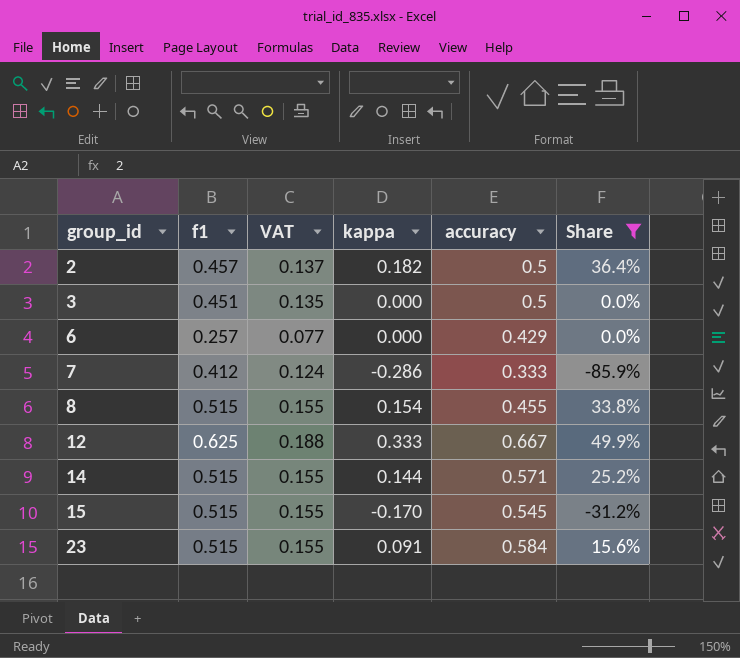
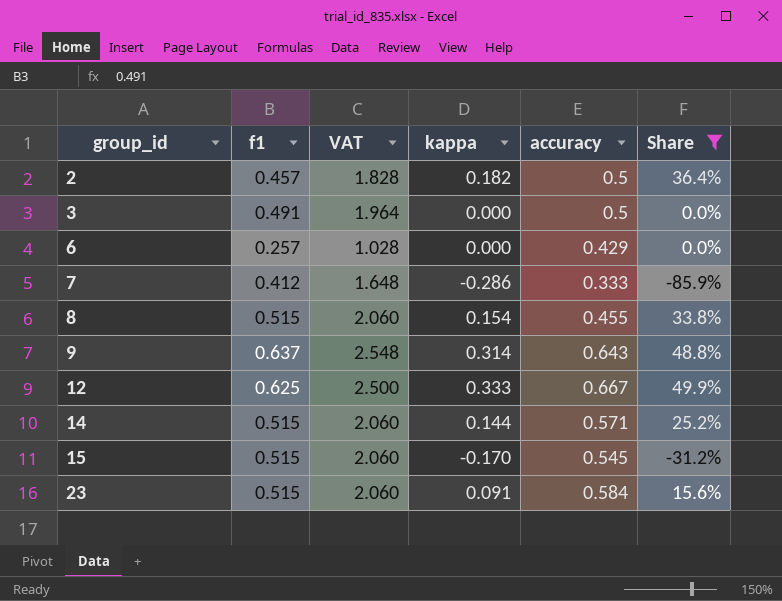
column VAT | formula: [f1] * 0.3 -> [f1] * 4
3 | f1: 0.451 -> 0.491
row 9: none -> 0.637 | 2.548 | 0.314 | 0.643 | 48.8%

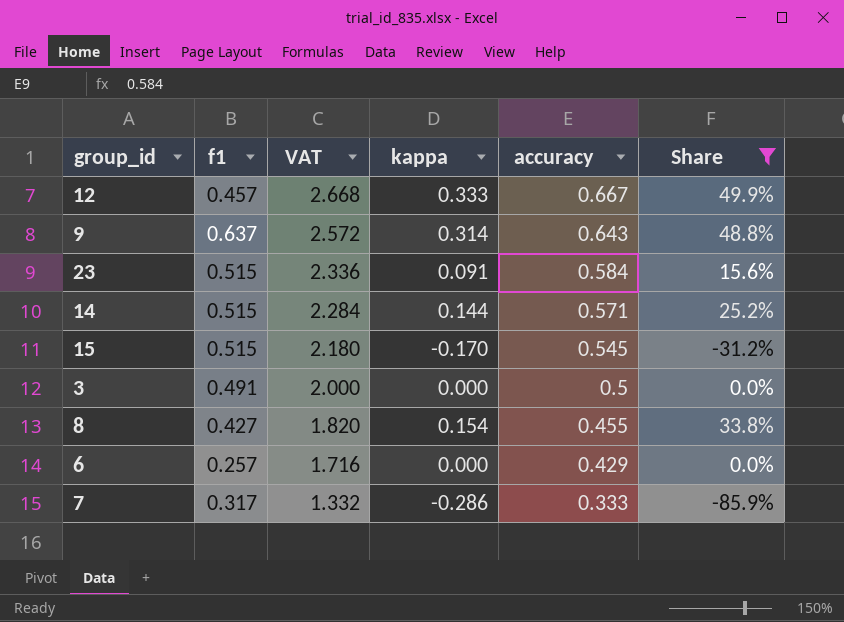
row order: group_id ascending -> VAT descending
column VAT | formula: [f1] * 4 -> [accuracy] * 4
row 2: 0.457 | 1.828 | 0.182 | 0.5 | 36.4% -> none
12 | f1: 0.625 -> 0.457
8 | f1: 0.515 -> 0.427
7 | f1: 0.412 -> 0.317

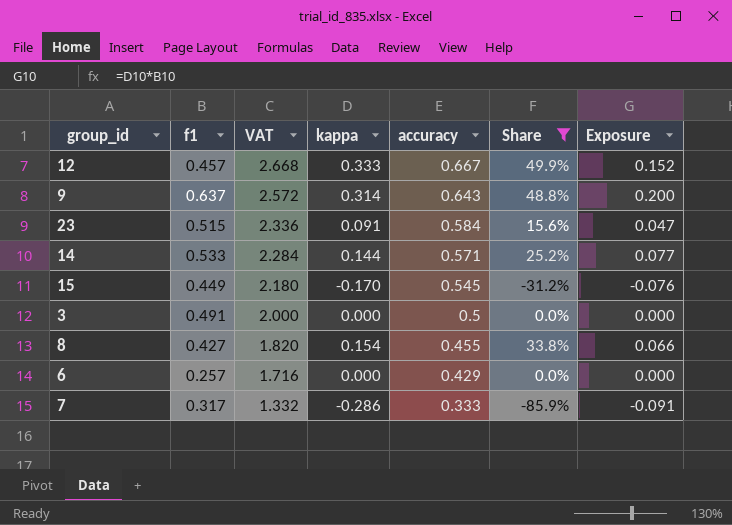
column Exposure | formula: none -> [f1] * [kappa]
14 | f1: 0.515 -> 0.533
15 | f1: 0.515 -> 0.449

